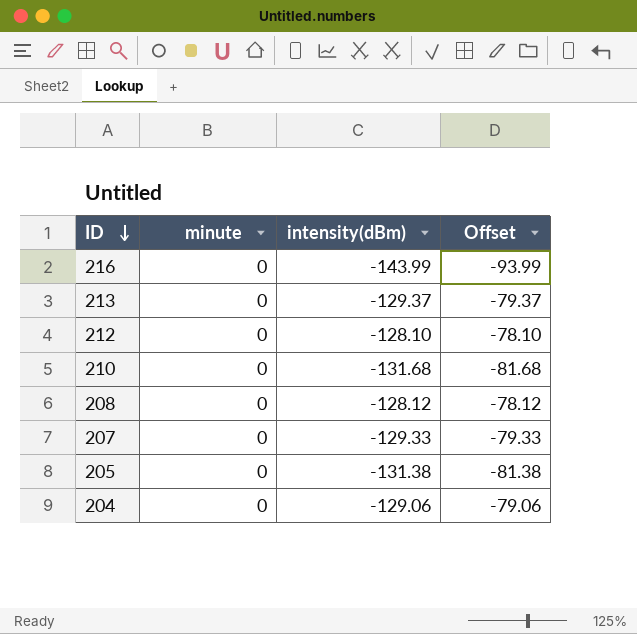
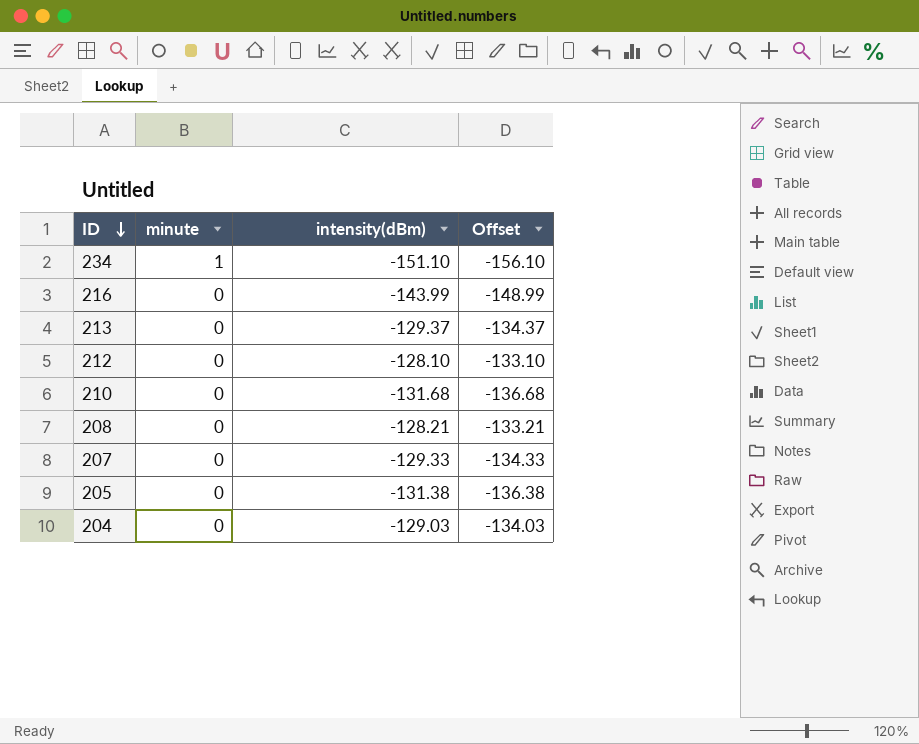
column Offset | formula: [intensity(dBm)] + 50 -> [intensity(dBm)] - 5
row 234: none -> 1 | -151.10 | -156.10
208 | intensity(dBm): -128.12 -> -128.21
204 | intensity(dBm): -129.06 -> -129.03

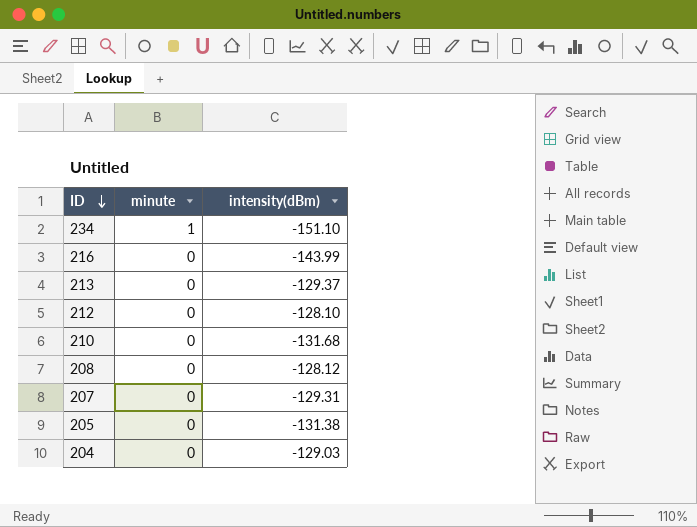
column Offset | formula: [intensity(dBm)] - 5 -> none
208 | intensity(dBm): -128.21 -> -128.12
207 | intensity(dBm): -129.33 -> -129.31

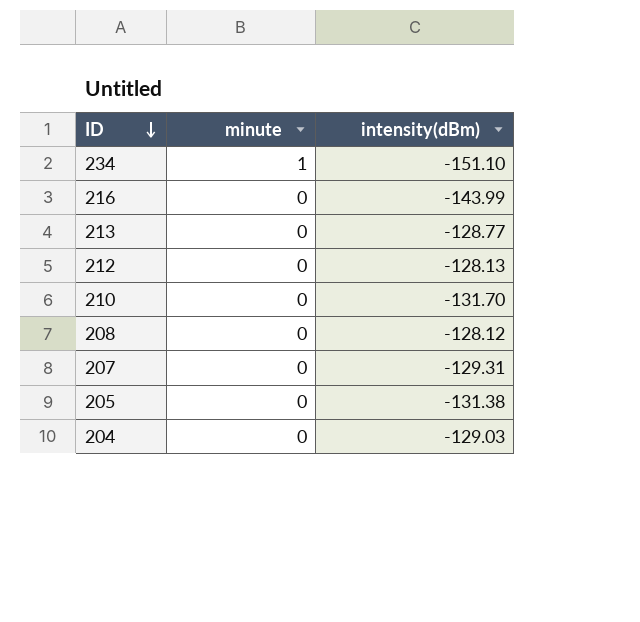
213 | intensity(dBm): -129.37 -> -128.77
212 | intensity(dBm): -128.10 -> -128.13
210 | intensity(dBm): -131.68 -> -131.70

